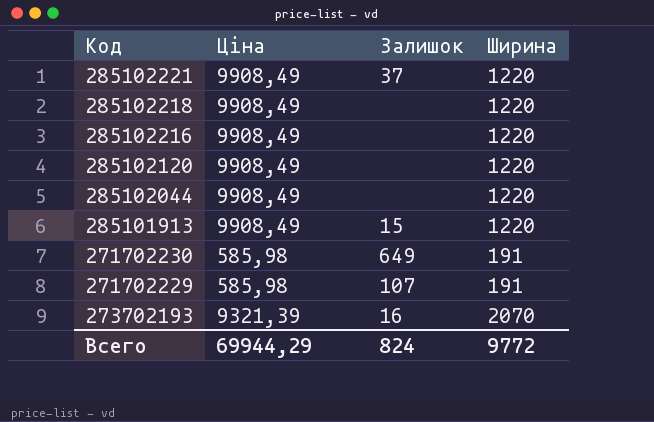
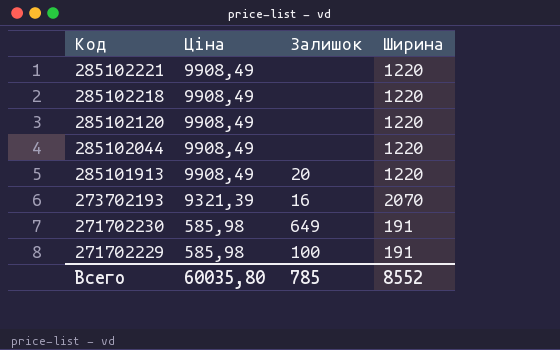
row order: none -> Код descending
row 285102216: 9908,49 | none | 1220 -> none
285102221 | Залишок: 37 -> none
285101913 | Залишок: 15 -> 20
271702229 | Залишок: 107 -> 100
Всего | Ціна: 69944,29 -> 60035,80
Всего | Залишок: 824 -> 785
Всего | Ширина: 9772 -> 8552

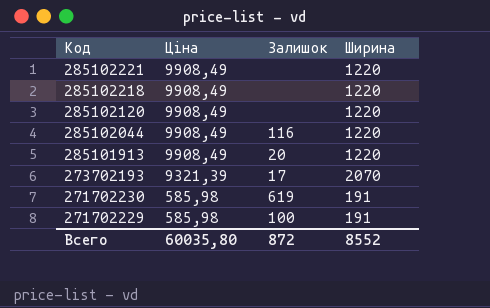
285102044 | Залишок: none -> 116
273702193 | Залишок: 16 -> 17
271702230 | Залишок: 649 -> 619
Всего | Залишок: 785 -> 872

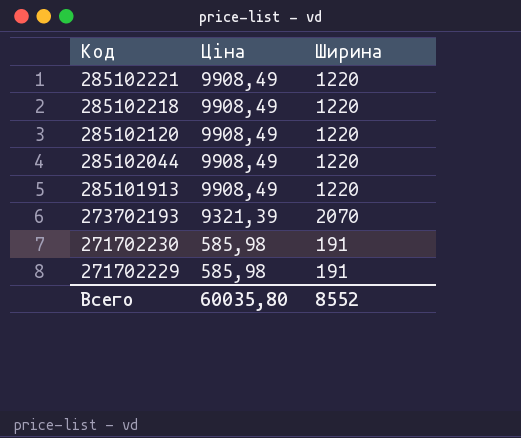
column Залишок | position: 3 -> none

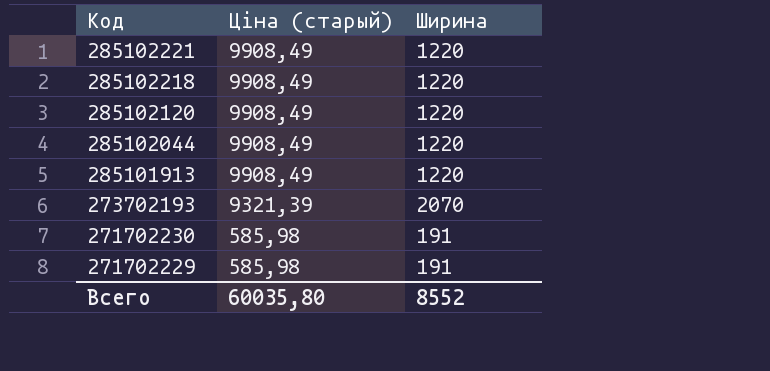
column name: Ціна -> Ціна (старый)

